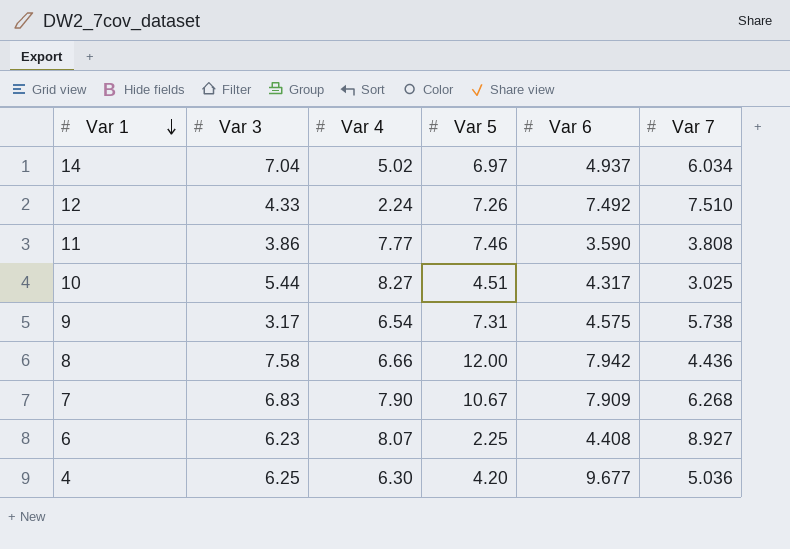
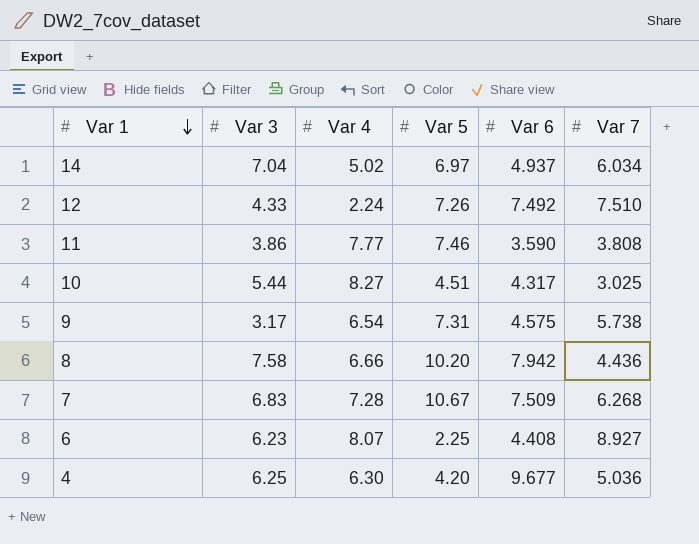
8 | Var 5: 12.00 -> 10.20
7 | Var 4: 7.90 -> 7.28
7 | Var 6: 7.909 -> 7.509

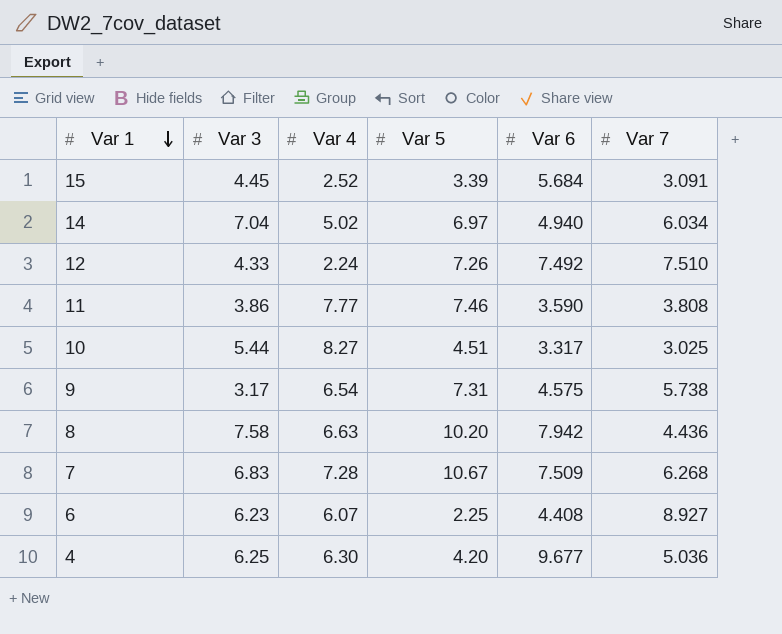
row 15: none -> 4.45 | 2.52 | 3.39 | 5.684 | 3.091
14 | Var 6: 4.937 -> 4.940
10 | Var 6: 4.317 -> 3.317
8 | Var 4: 6.66 -> 6.63
6 | Var 4: 8.07 -> 6.07

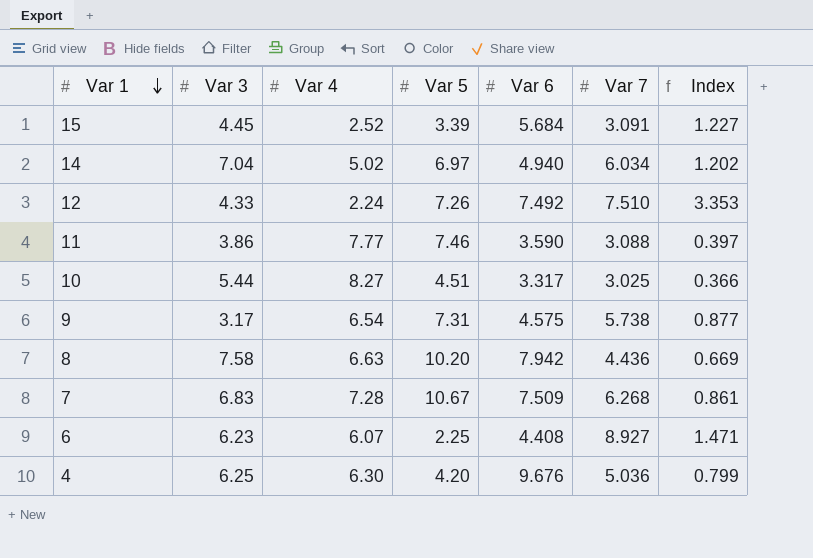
column Index | formula: none -> [Var 7] / [Var 4]
11 | Var 7: 3.808 -> 3.088
4 | Var 6: 9.677 -> 9.676

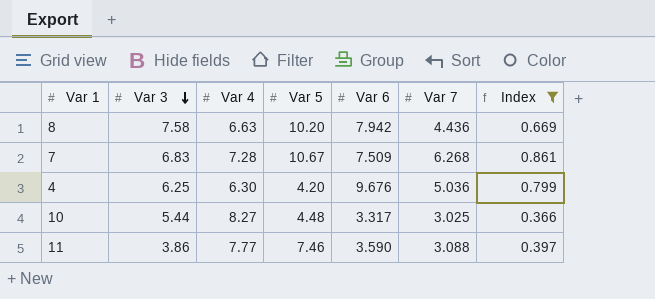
filter: none -> Index <= 0.861
row order: Var 1 descending -> Var 3 descending
10 | Var 5: 4.51 -> 4.48

